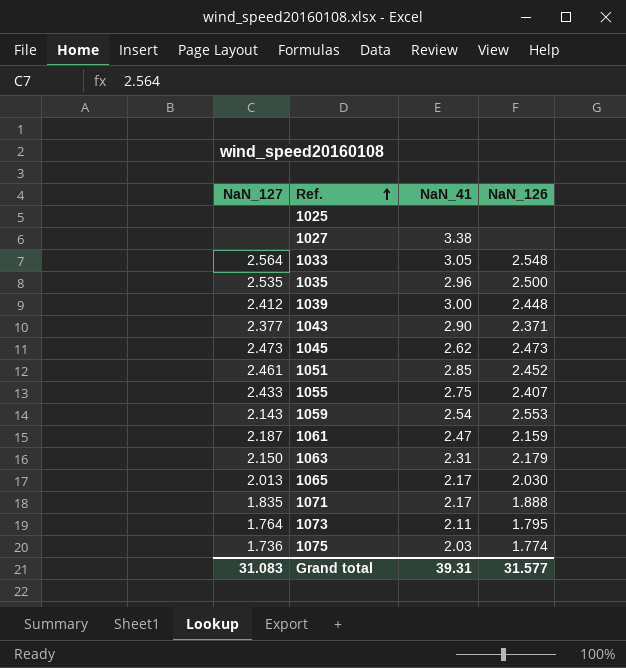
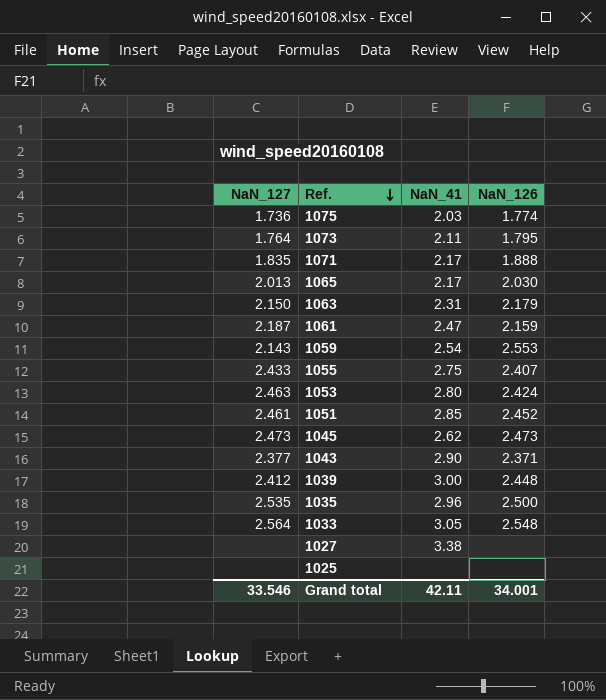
row order: Ref. ascending -> Ref. descending
row 1053: none -> 2.463 | 2.80 | 2.424
Grand total | NaN_127: 31.083 -> 33.546
Grand total | NaN_41: 39.31 -> 42.11
Grand total | NaN_126: 31.577 -> 34.001

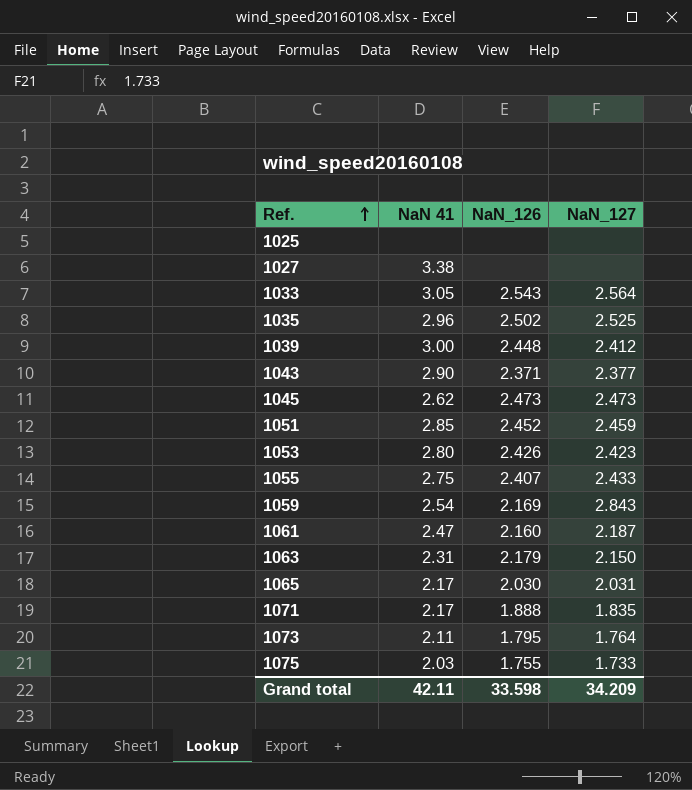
row order: Ref. descending -> Ref. ascending
column name: NaN_41 -> NaN 41
column NaN_127 | position: 1 -> 4
1033 | NaN_126: 2.548 -> 2.543
1035 | NaN_126: 2.500 -> 2.502
1035 | NaN_127: 2.535 -> 2.525
1051 | NaN_127: 2.461 -> 2.459
1053 | NaN_126: 2.424 -> 2.426
1053 | NaN_127: 2.463 -> 2.423
1059 | NaN_126: 2.553 -> 2.169
1059 | NaN_127: 2.143 -> 2.843
1061 | NaN_126: 2.159 -> 2.160
1065 | NaN_127: 2.013 -> 2.031
1075 | NaN_126: 1.774 -> 1.755
1075 | NaN_127: 1.736 -> 1.733
Grand total | NaN_126: 34.001 -> 33.598
Grand total | NaN_127: 33.546 -> 34.209

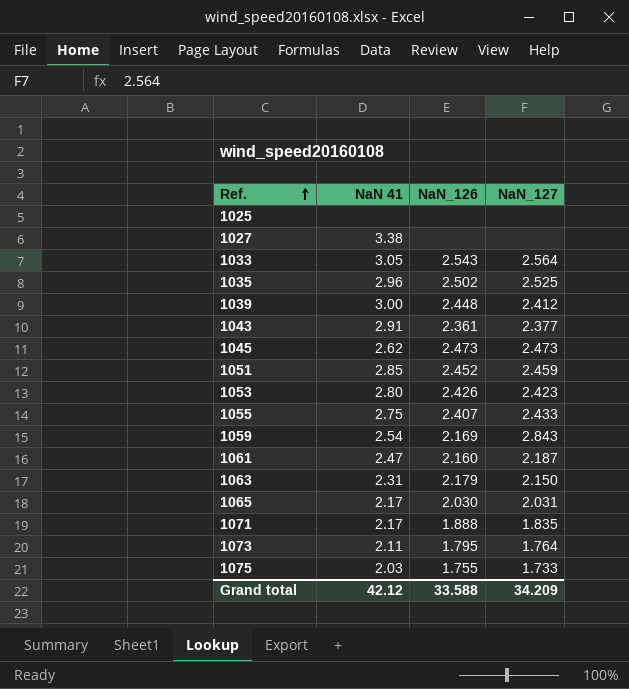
1043 | NaN 41: 2.90 -> 2.91
1043 | NaN_126: 2.371 -> 2.361
Grand total | NaN 41: 42.11 -> 42.12
Grand total | NaN_126: 33.598 -> 33.588

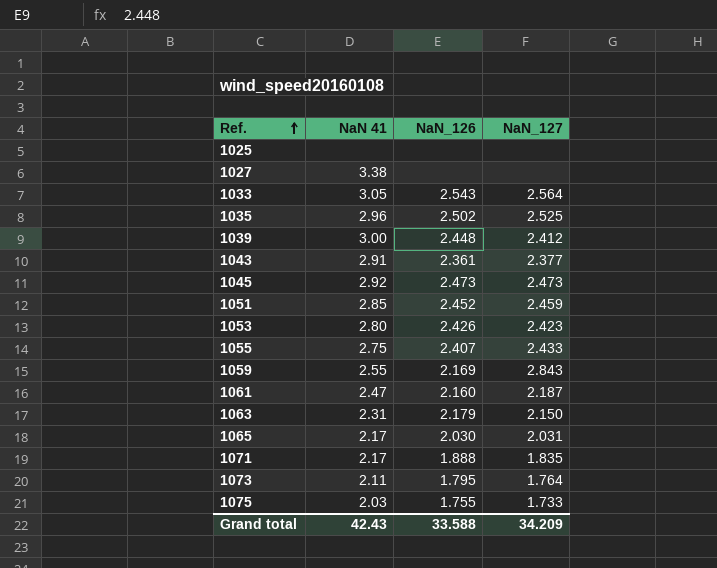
1045 | NaN 41: 2.62 -> 2.92
1059 | NaN 41: 2.54 -> 2.55
Grand total | NaN 41: 42.12 -> 42.43

